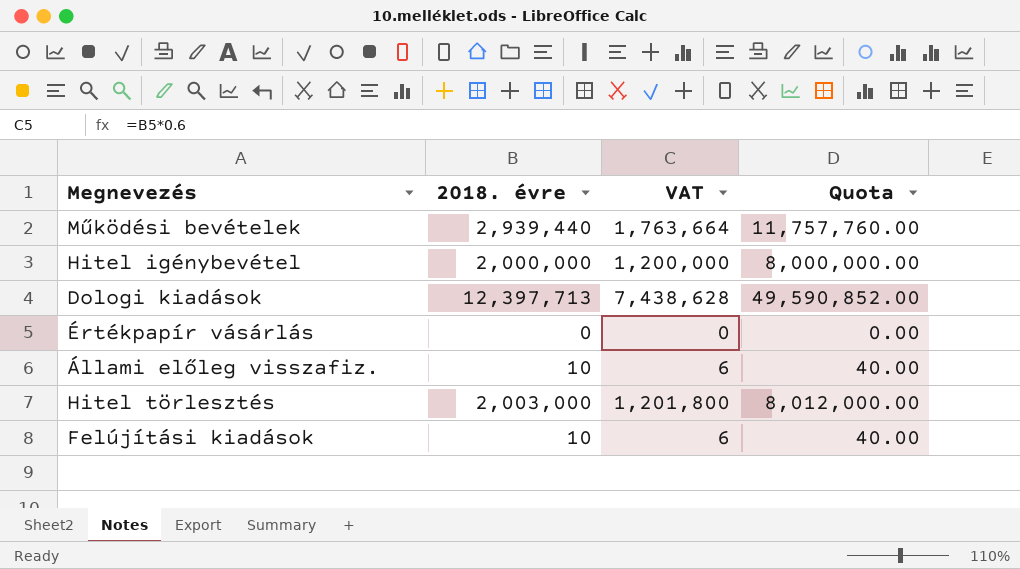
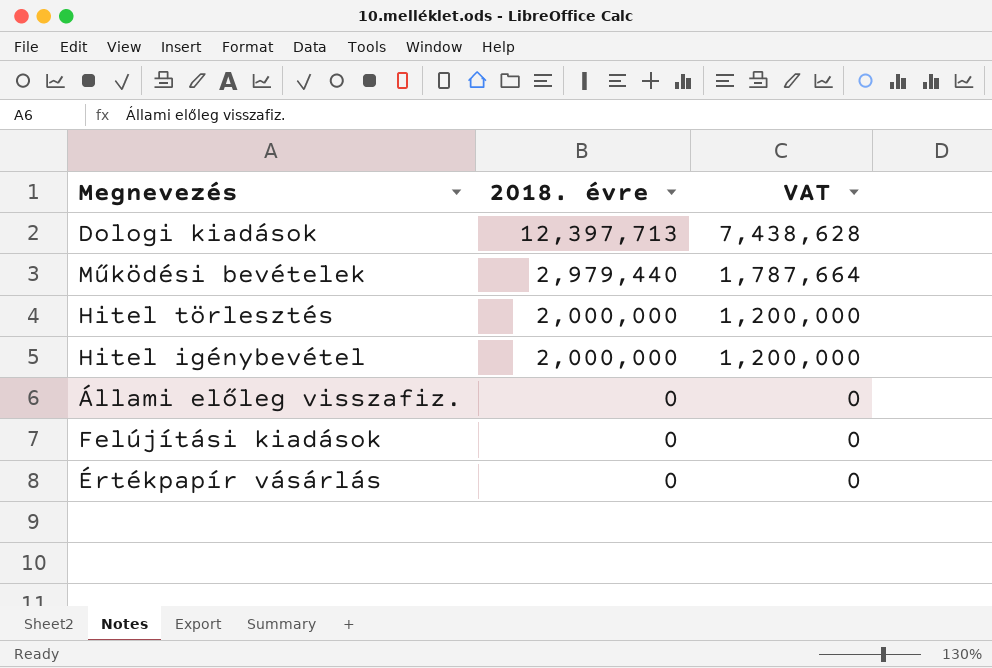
row order: none -> 2018. évre descending
column Quota | formula: [2018. évre] * 4 -> none
Működési bevételek | 2018. évre: 2,939,440 -> 2,979,440
Működési bevételek | VAT: 1,763,664 -> 1,787,664
Hitel törlesztés | 2018. évre: 2,003,000 -> 2,000,000
Hitel törlesztés | VAT: 1,201,800 -> 1,200,000
Állami előleg visszafiz. | 2018. évre: 10 -> 0
Állami előleg visszafiz. | VAT: 6 -> 0
Felújítási kiadások | 2018. évre: 10 -> 0
Felújítási kiadások | VAT: 6 -> 0

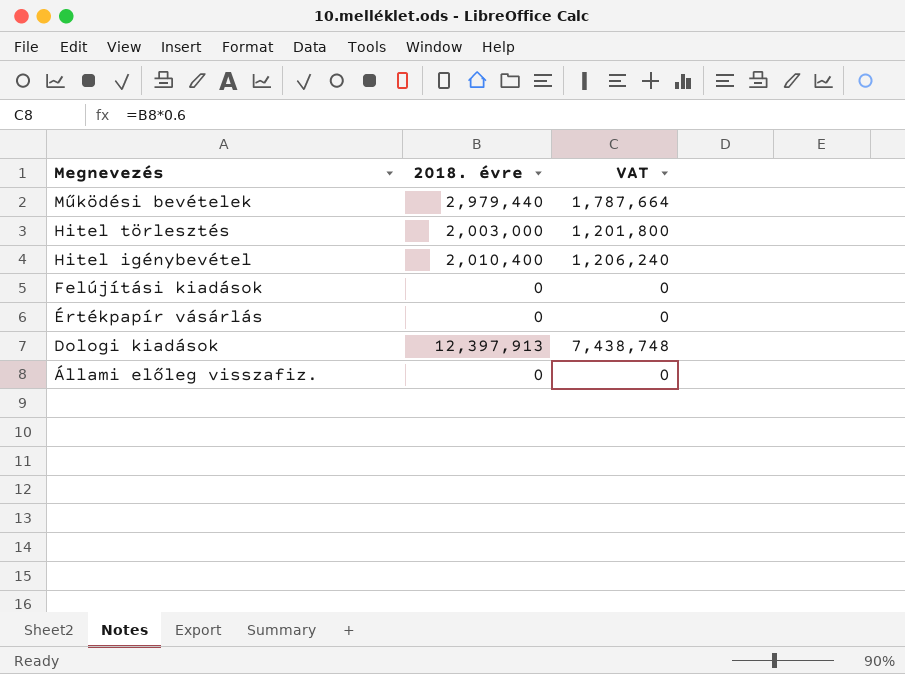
row order: 2018. évre descending -> Megnevezés descending
Hitel törlesztés | 2018. évre: 2,000,000 -> 2,003,000
Hitel törlesztés | VAT: 1,200,000 -> 1,201,800
Hitel igénybevétel | 2018. évre: 2,000,000 -> 2,010,400
Hitel igénybevétel | VAT: 1,200,000 -> 1,206,240
Dologi kiadások | 2018. évre: 12,397,713 -> 12,397,913
Dologi kiadások | VAT: 7,438,628 -> 7,438,748

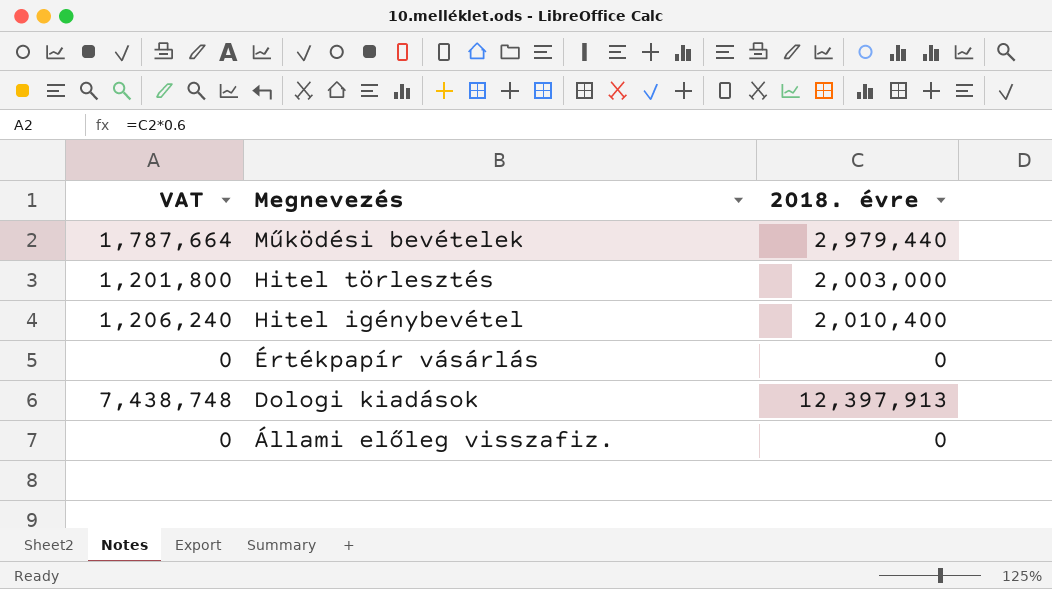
column VAT | position: 3 -> 1
row Felújítási kiadások: 0 | 0 -> none

